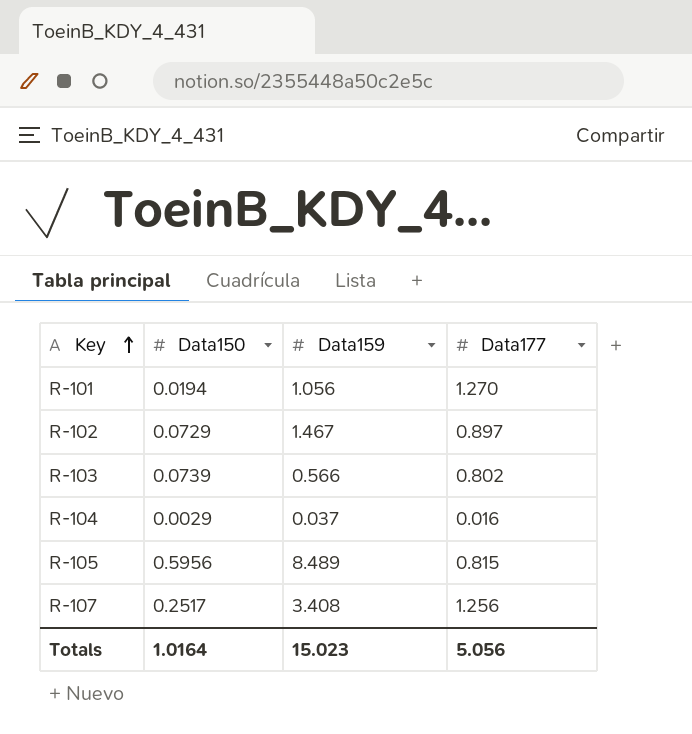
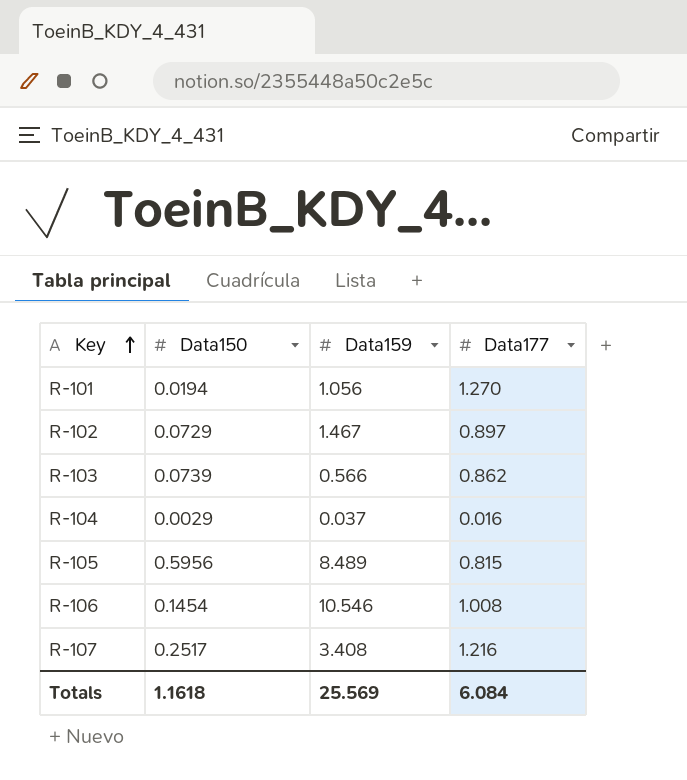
R-103 | Data177: 0.802 -> 0.862
row R-106: none -> 0.1454 | 10.546 | 1.008
R-107 | Data177: 1.256 -> 1.216
Totals | Data150: 1.0164 -> 1.1618
Totals | Data159: 15.023 -> 25.569
Totals | Data177: 5.056 -> 6.084

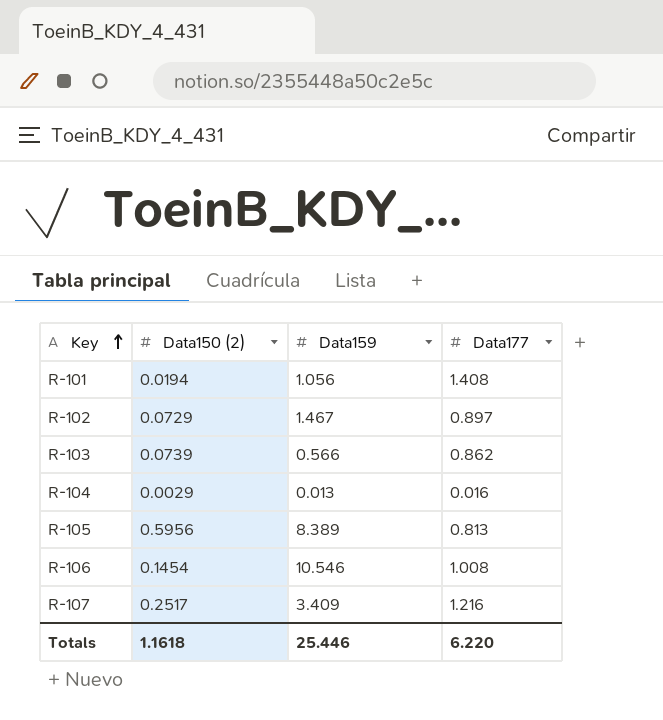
column name: Data150 -> Data150 (2)
R-101 | Data177: 1.270 -> 1.408
R-104 | Data159: 0.037 -> 0.013
R-105 | Data159: 8.489 -> 8.389
R-105 | Data177: 0.815 -> 0.813
R-107 | Data159: 3.408 -> 3.409
Totals | Data159: 25.569 -> 25.446
Totals | Data177: 6.084 -> 6.220

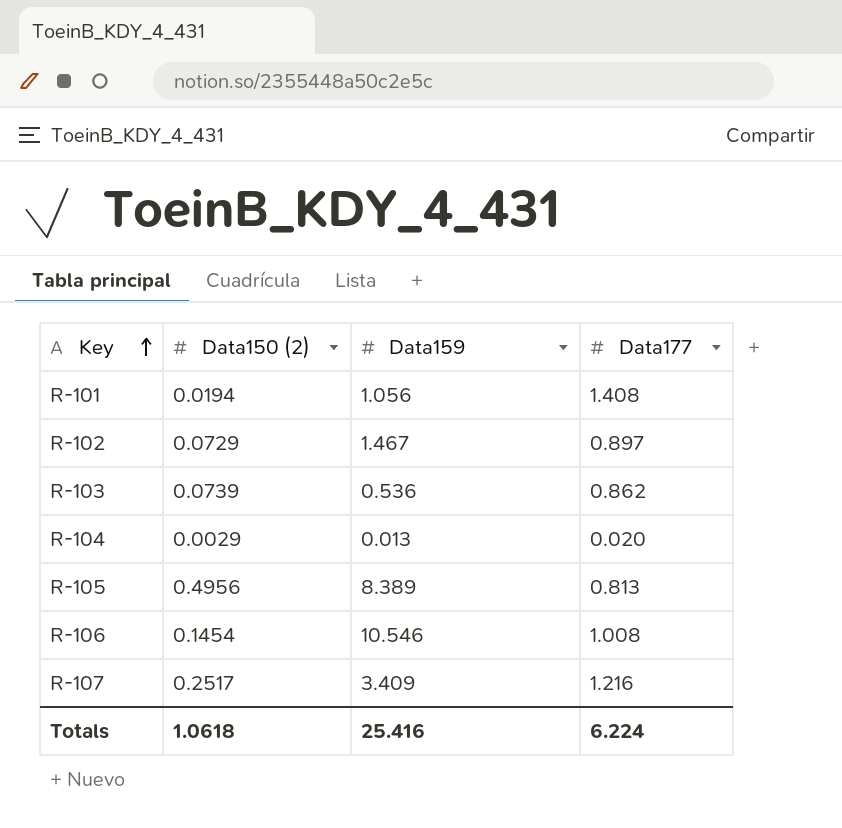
R-103 | Data159: 0.566 -> 0.536
R-104 | Data177: 0.016 -> 0.020
R-105 | Data150 (2): 0.5956 -> 0.4956
Totals | Data150 (2): 1.1618 -> 1.0618
Totals | Data159: 25.446 -> 25.416
Totals | Data177: 6.220 -> 6.224

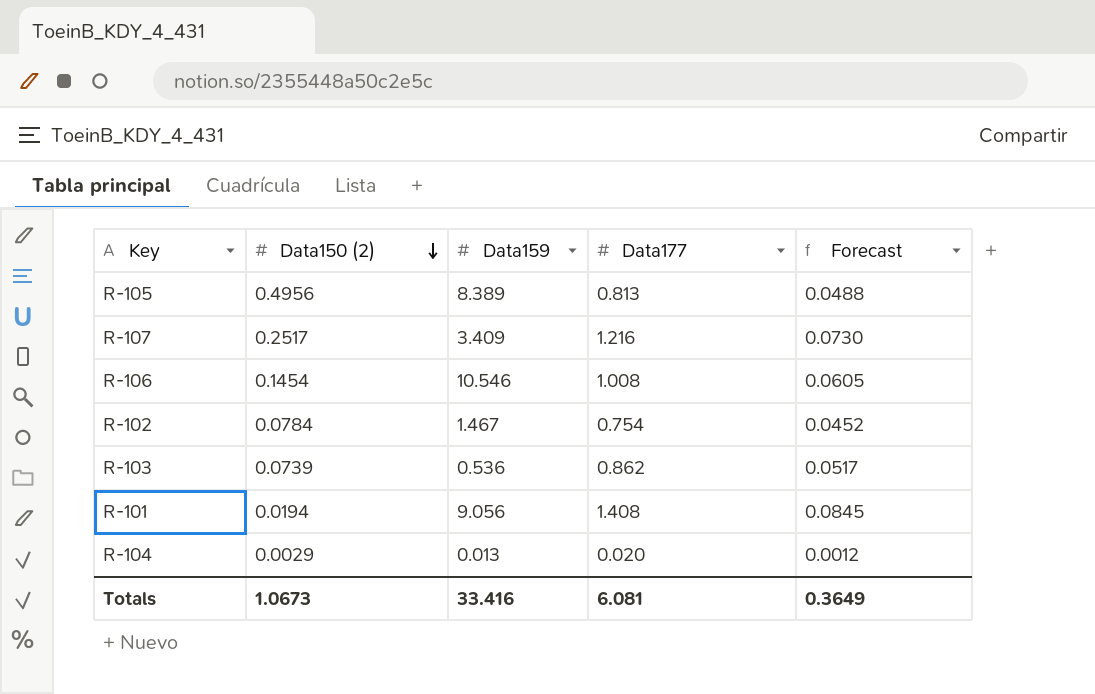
row order: Key ascending -> Data150 (2) descending
column Forecast | formula: none -> [Data177] * 0.06
R-102 | Data150 (2): 0.0729 -> 0.0784
R-102 | Data177: 0.897 -> 0.754
R-101 | Data159: 1.056 -> 9.056
Totals | Data150 (2): 1.0618 -> 1.0673
Totals | Data159: 25.416 -> 33.416
Totals | Data177: 6.224 -> 6.081

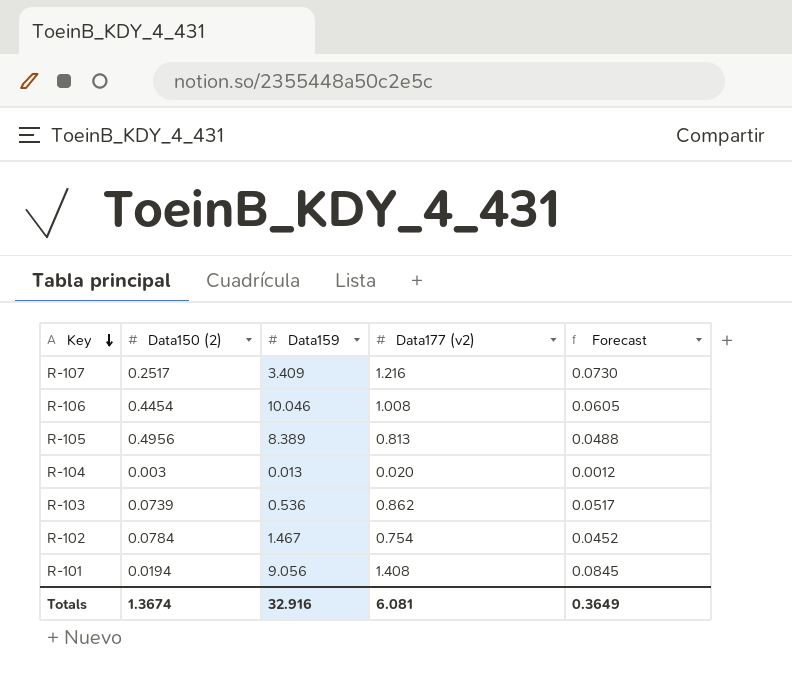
row order: Data150 (2) descending -> Key descending
column name: Data177 -> Data177 (v2)
R-106 | Data150 (2): 0.1454 -> 0.4454
R-106 | Data159: 10.546 -> 10.046
R-104 | Data150 (2): 0.0029 -> 0.003
Totals | Data150 (2): 1.0673 -> 1.3674
Totals | Data159: 33.416 -> 32.916

